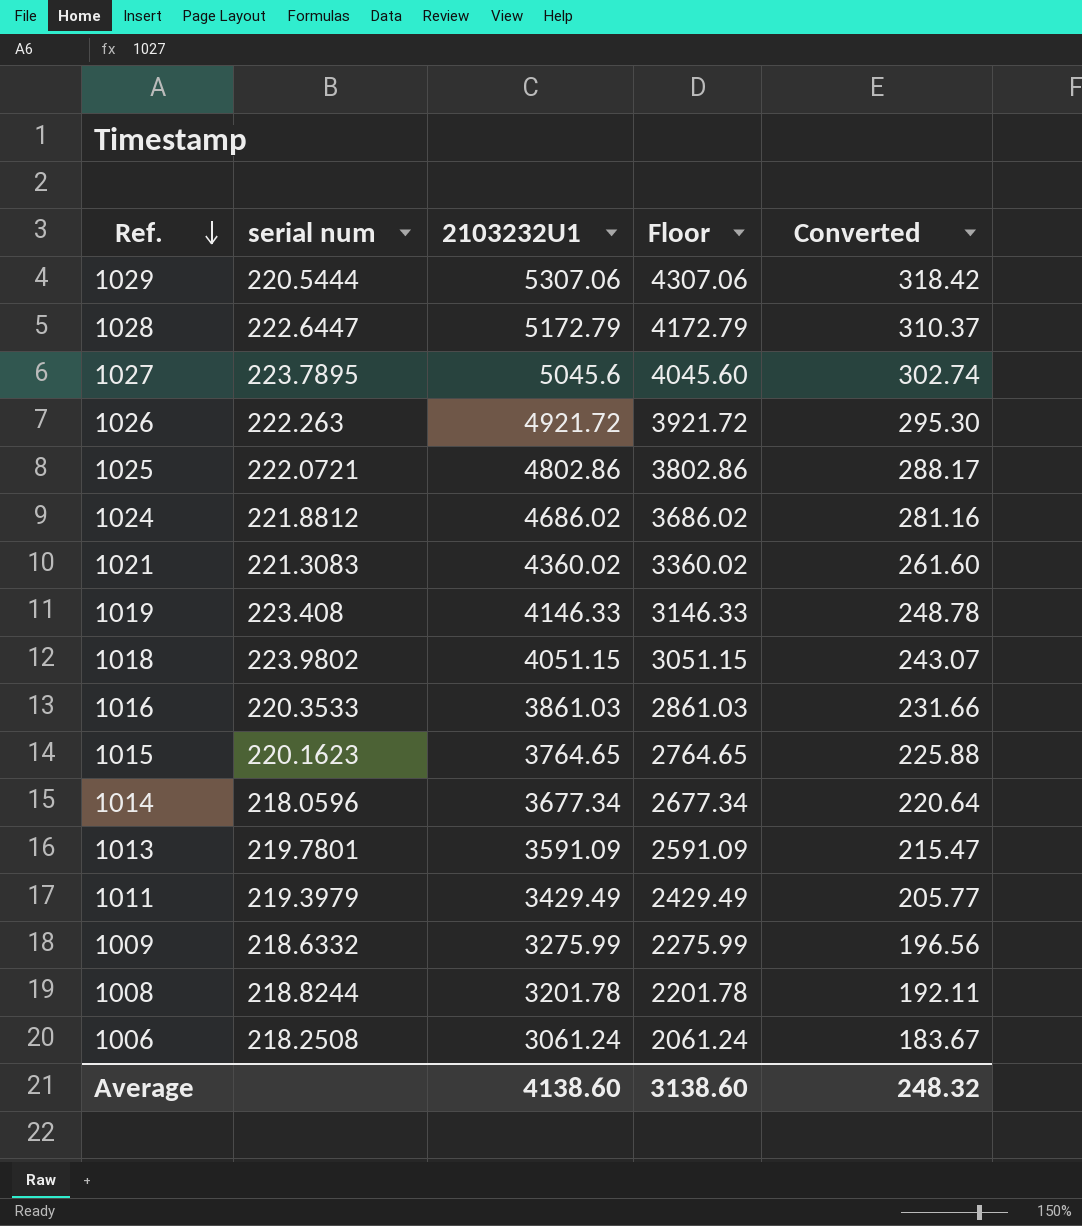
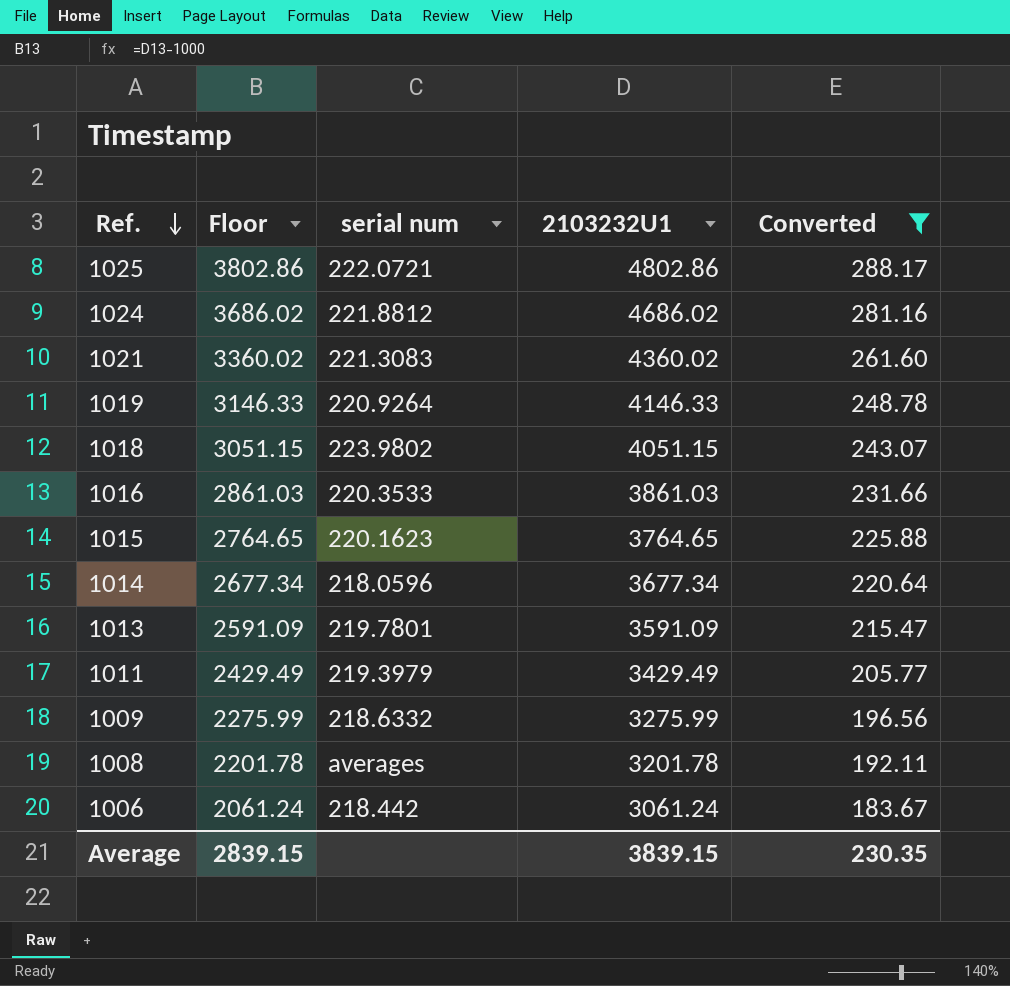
filter: none -> Converted <= 288.17
column Floor | position: 4 -> 2
1019 | serial num: 223.408 -> 220.9264
1008 | serial num: 218.8244 -> averages
1006 | serial num: 218.2508 -> 218.442
Average | Floor: 3138.60 -> 2839.15
Average | 2103232U1: 4138.60 -> 3839.15
Average | Converted: 248.32 -> 230.35

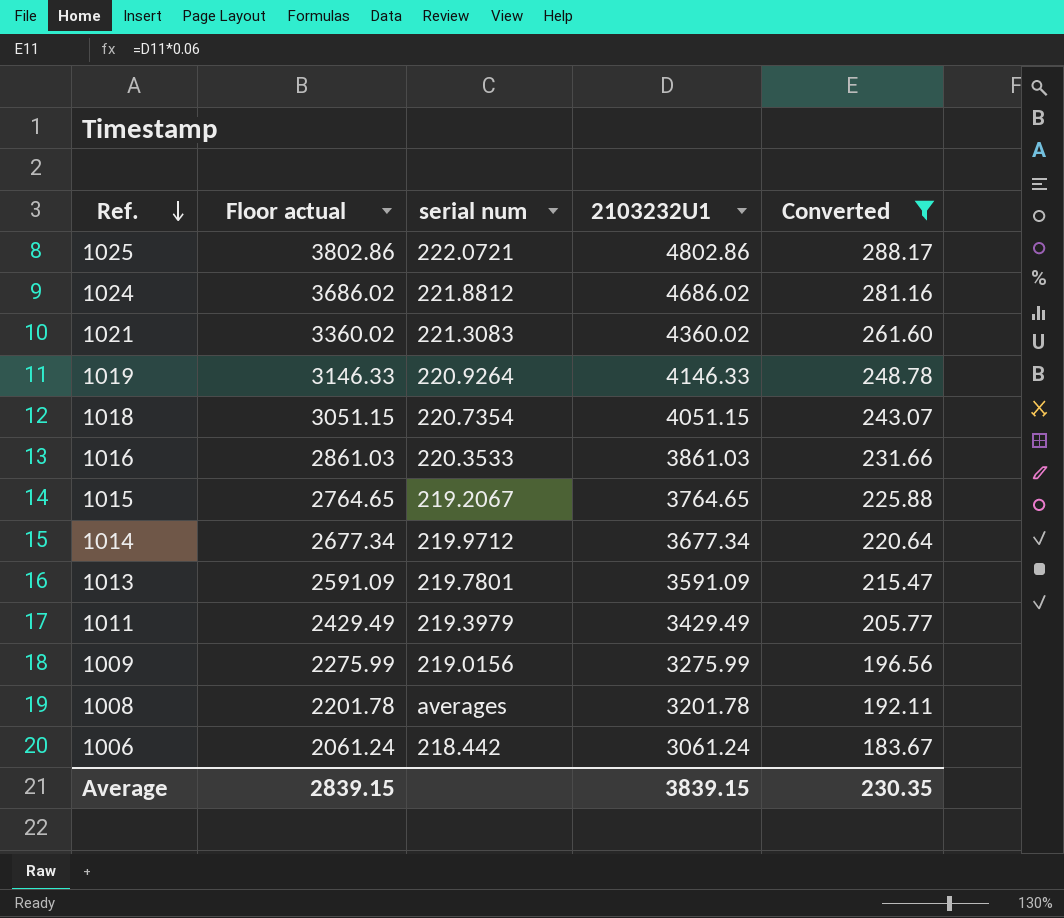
column name: Floor -> Floor actual
1018 | serial num: 223.9802 -> 220.7354
1015 | serial num: 220.1623 -> 219.2067
1014 | serial num: 218.0596 -> 219.9712
1009 | serial num: 218.6332 -> 219.0156

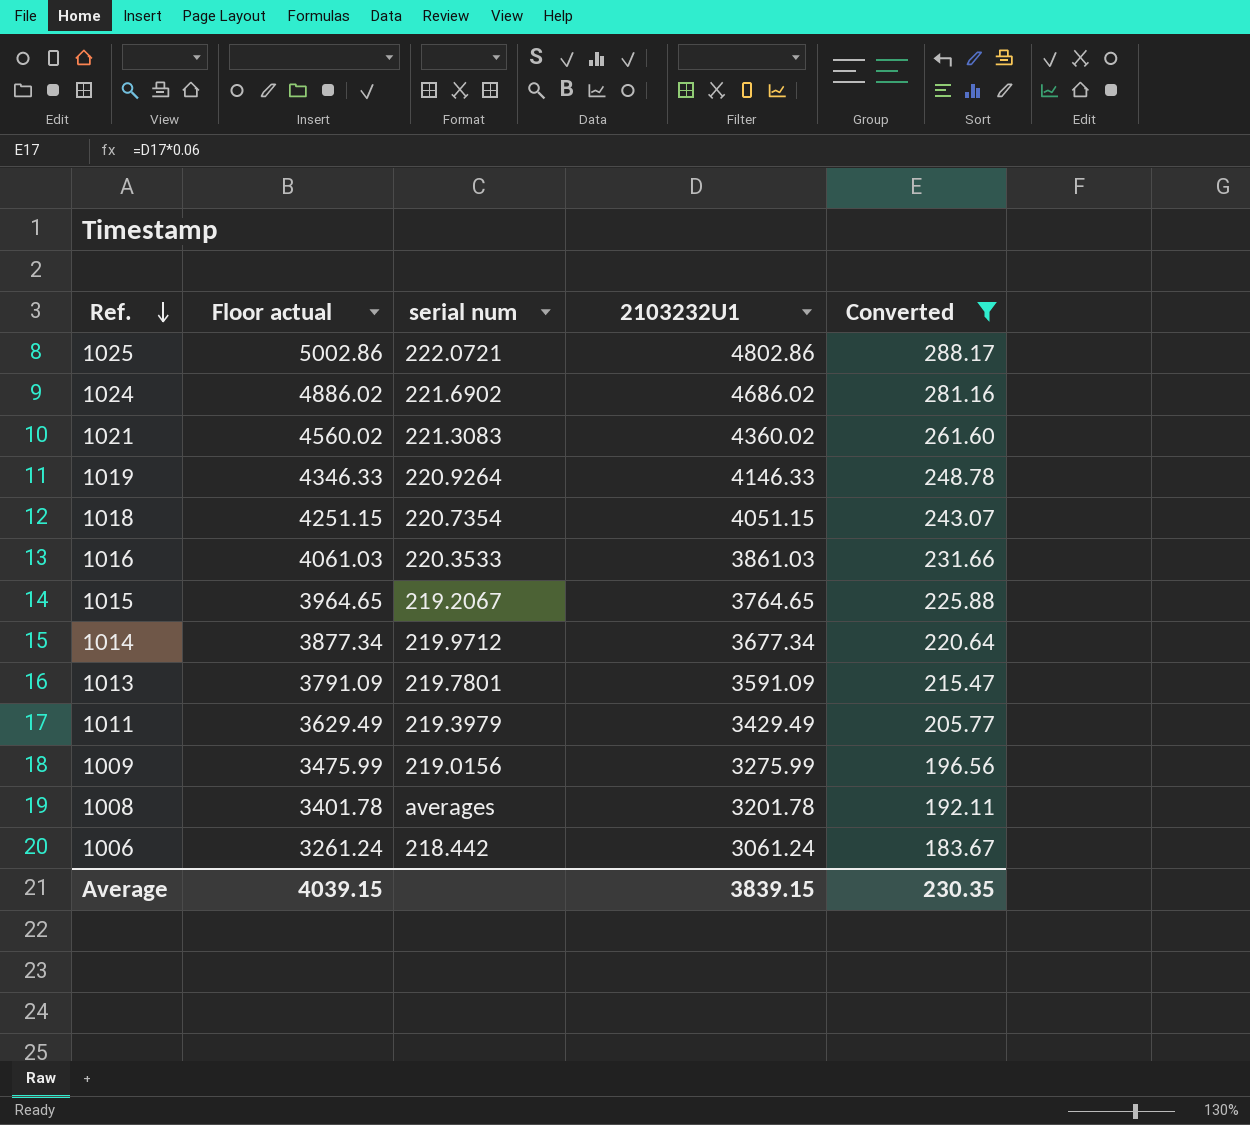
column Floor actual | formula: [2103232U1] - 1000 -> [2103232U1] + 200
1024 | serial num: 221.8812 -> 221.6902
Average | Floor actual: 2839.15 -> 4039.15

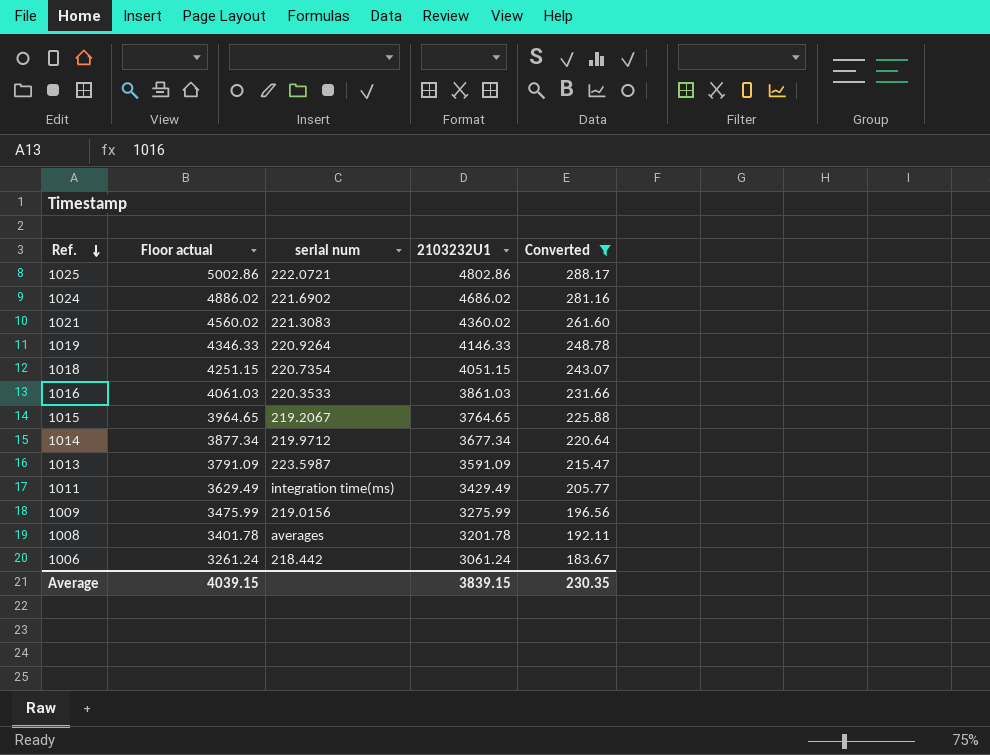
1013 | serial num: 219.7801 -> 223.5987
1011 | serial num: 219.3979 -> integration time(ms)

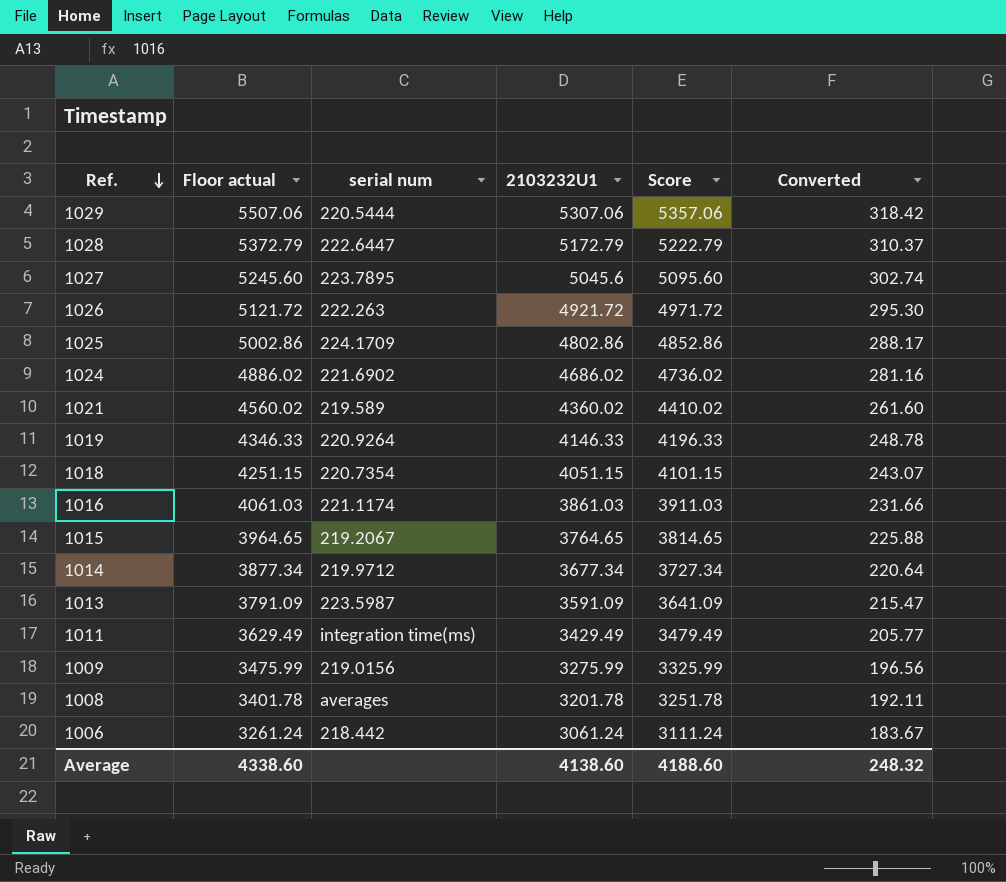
filter: Converted <= 288.17 -> none
column Score | formula: none -> [2103232U1] + 50
1025 | serial num: 222.0721 -> 224.1709
1021 | serial num: 221.3083 -> 219.589
1016 | serial num: 220.3533 -> 221.1174
Average | Floor actual: 4039.15 -> 4338.60
Average | 2103232U1: 3839.15 -> 4138.60
Average | Converted: 230.35 -> 248.32

